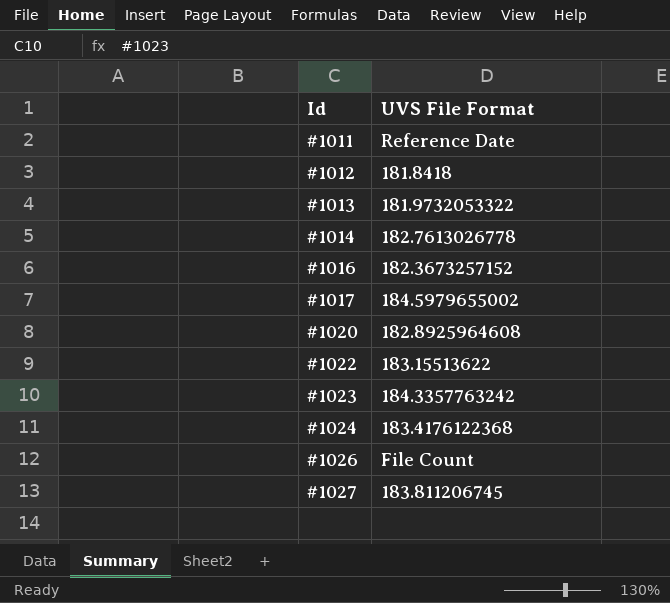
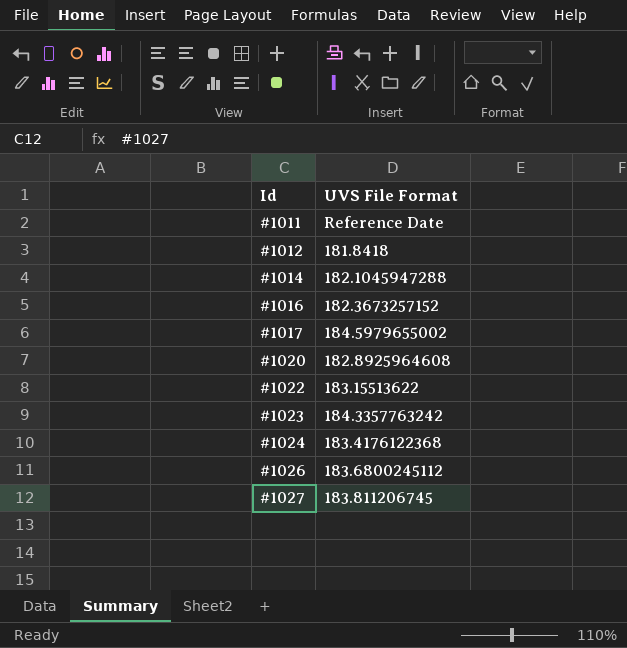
row #1013: 181.9732053322 -> none
#1014 | UVS File Format: 182.7613026778 -> 182.1045947288
#1026 | UVS File Format: File Count -> 183.6800245112

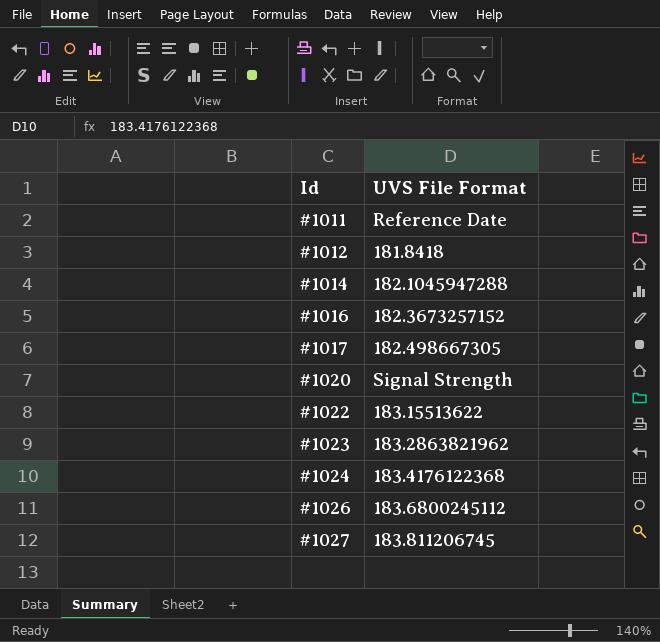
#1017 | UVS File Format: 184.5979655002 -> 182.498667305
#1020 | UVS File Format: 182.8925964608 -> Signal Strength
#1023 | UVS File Format: 184.3357763242 -> 183.2863821962

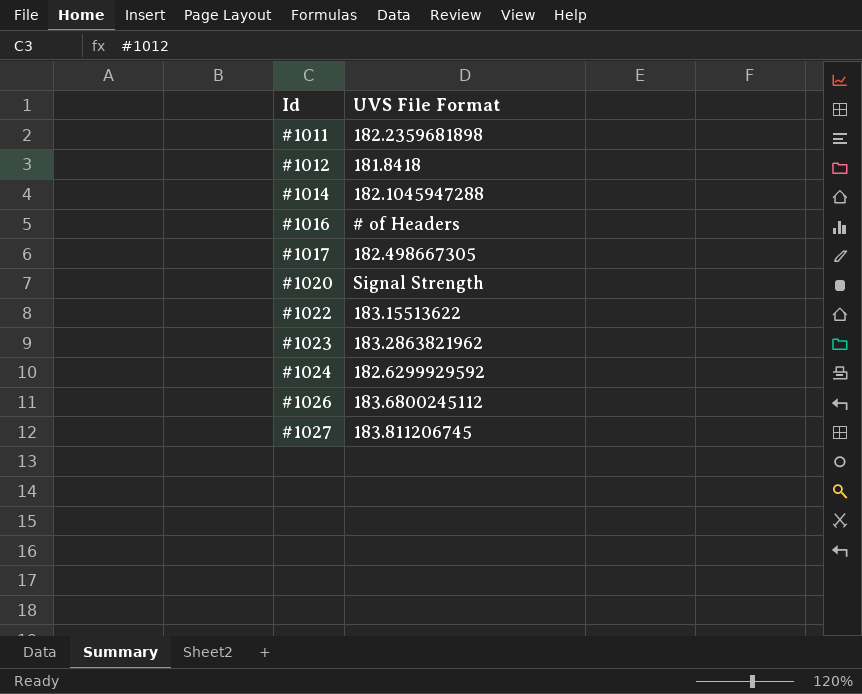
#1011 | UVS File Format: Reference Date -> 182.2359681898
#1016 | UVS File Format: 182.3673257152 -> # of Headers
#1024 | UVS File Format: 183.4176122368 -> 182.6299929592

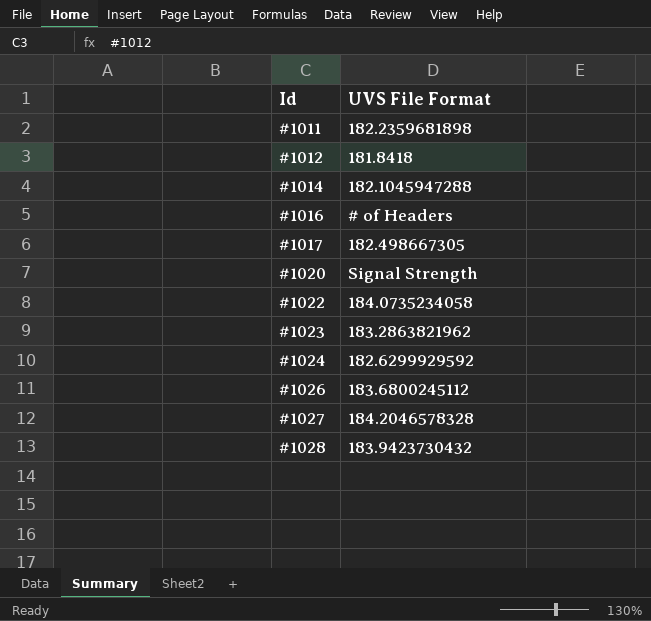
#1022 | UVS File Format: 183.15513622 -> 184.0735234058
#1027 | UVS File Format: 183.811206745 -> 184.2046578328
row #1028: none -> 183.9423730432

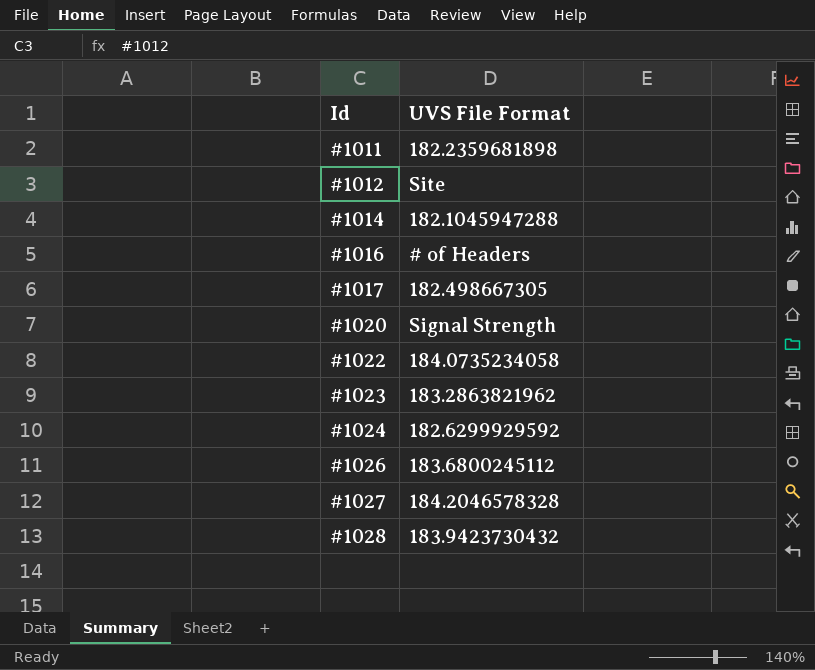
#1012 | UVS File Format: 181.8418 -> Site

